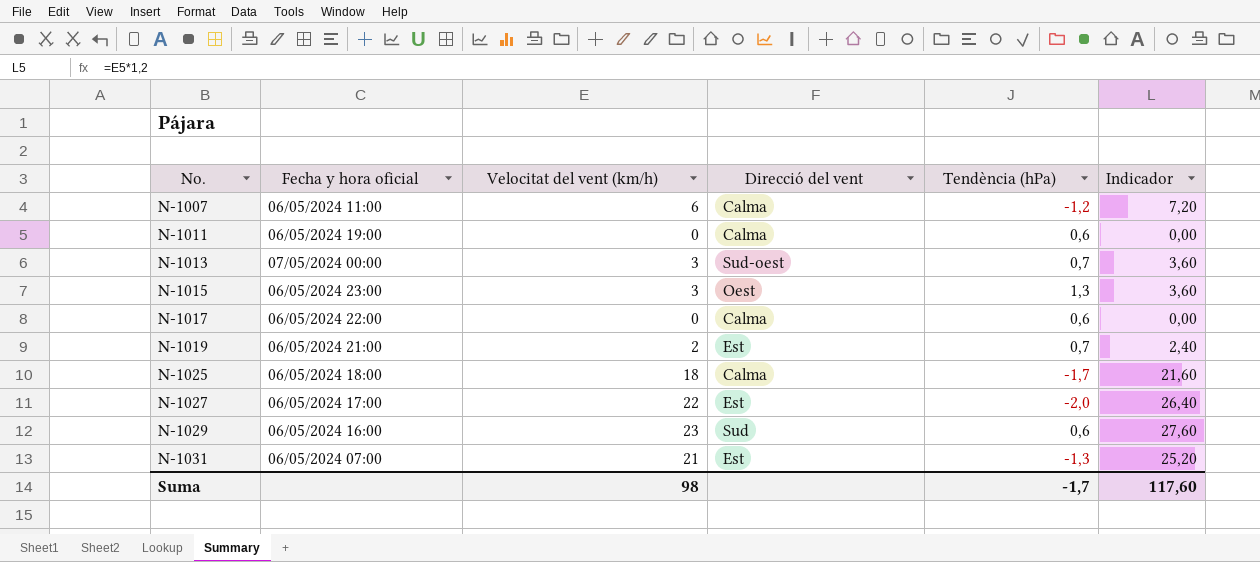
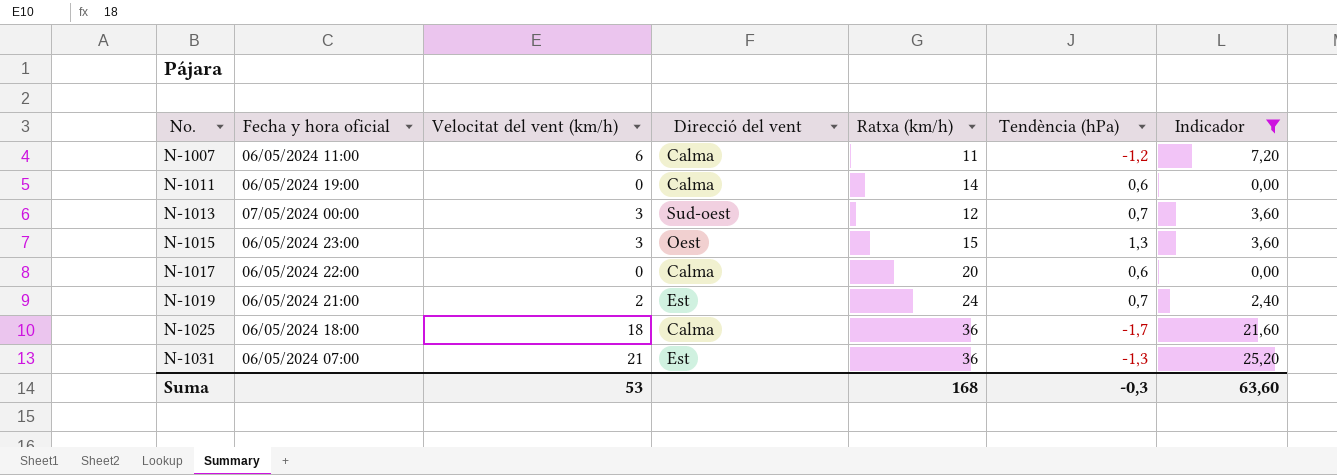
filter: none -> Indicador <= 25,20
column Ratxa (km/h) | position: none -> 5
Suma | Velocitat del vent (km/h): 98 -> 53
Suma | Tendència (hPa): -1,7 -> -0,3
Suma | Indicador: 117,60 -> 63,60

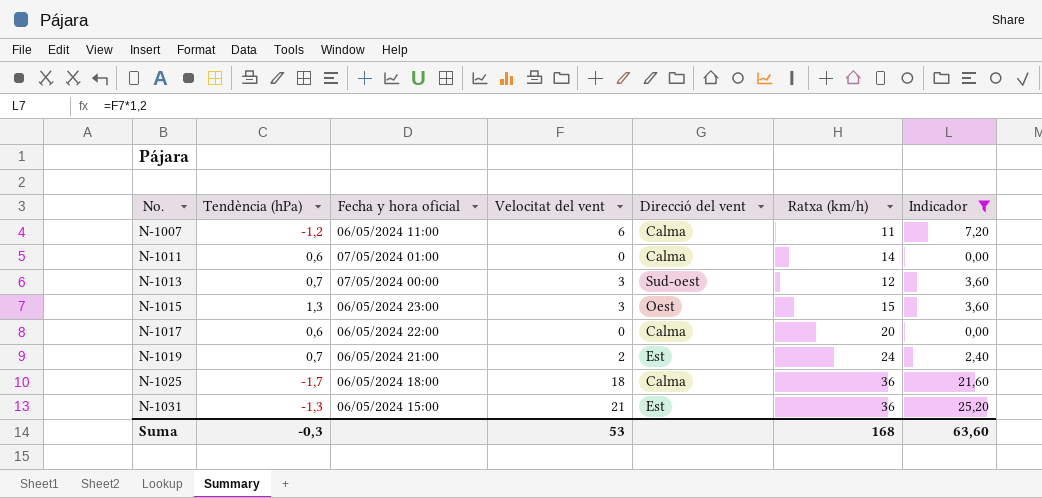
column Tendència (hPa) | position: 6 -> 2
column name: Velocitat del vent (km/h) -> Velocitat del vent
N-1011 | Fecha y hora oficial: 06/05/2024 19:00 -> 07/05/2024 01:00
N-1031 | Fecha y hora oficial: 06/05/2024 07:00 -> 06/05/2024 15:00

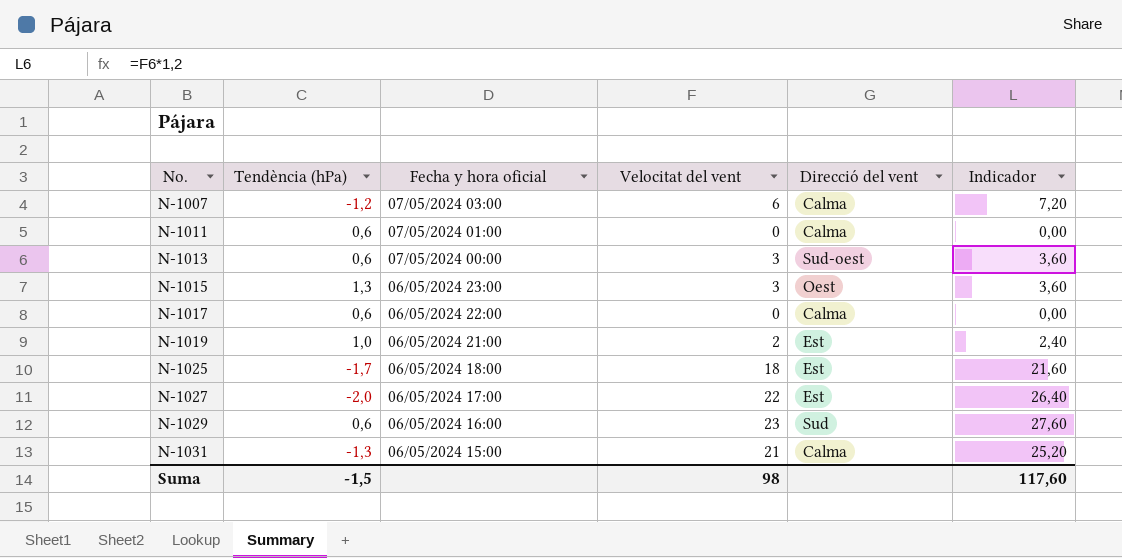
filter: Indicador <= 25,20 -> none
column Ratxa (km/h) | position: 6 -> none
N-1007 | Fecha y hora oficial: 06/05/2024 11:00 -> 07/05/2024 03:00
N-1013 | Tendència (hPa): 0,7 -> 0,6
N-1019 | Tendència (hPa): 0,7 -> 1,0
N-1025 | Direcció del vent: Calma -> Est
N-1031 | Direcció del vent: Est -> Calma
Suma | Tendència (hPa): -0,3 -> -1,5
Suma | Velocitat del vent: 53 -> 98
Suma | Indicador: 63,60 -> 117,60

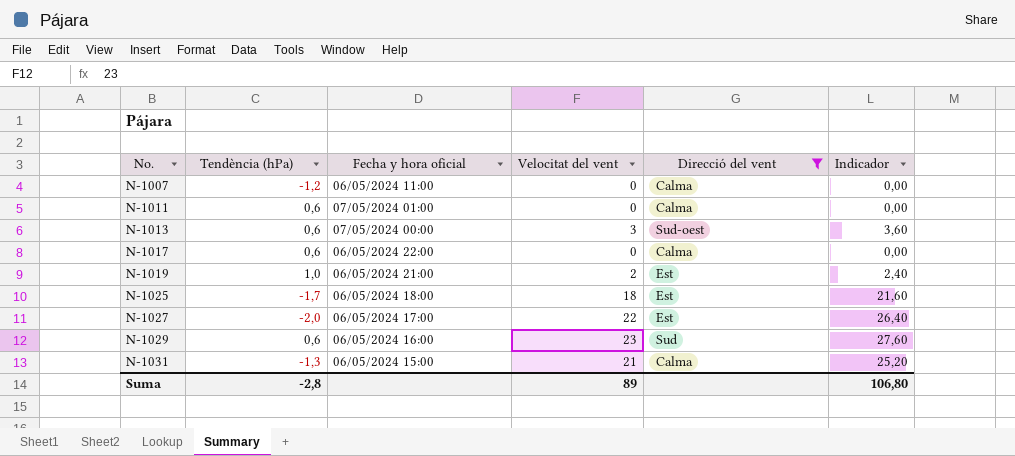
filter: none -> Direcció del vent != Oest
N-1007 | Fecha y hora oficial: 07/05/2024 03:00 -> 06/05/2024 11:00
N-1007 | Velocitat del vent: 6 -> 0
N-1007 | Indicador: 7,20 -> 0,00
Suma | Tendència (hPa): -1,5 -> -2,8
Suma | Velocitat del vent: 98 -> 89
Suma | Indicador: 117,60 -> 106,80

